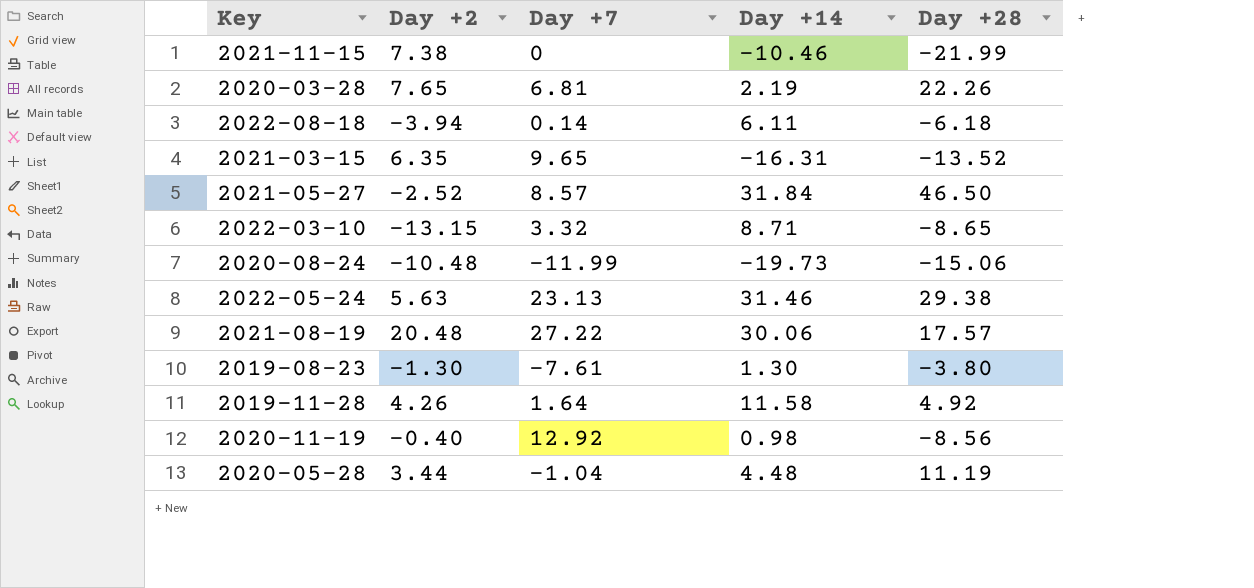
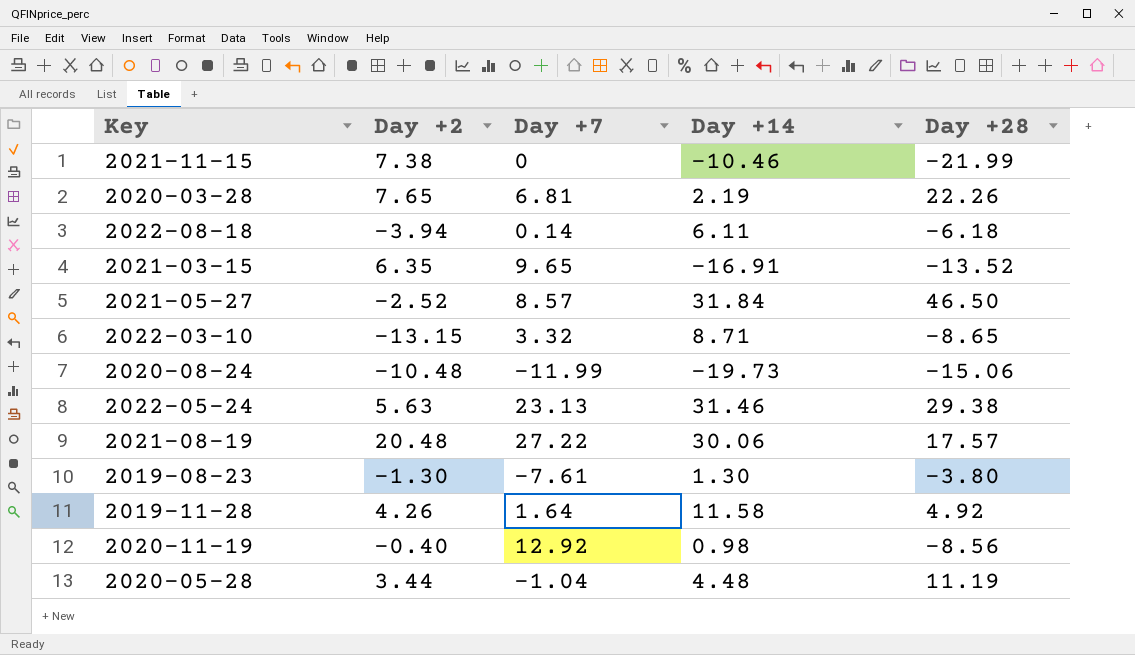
2021-03-15 | Day +14: -16.31 -> -16.91

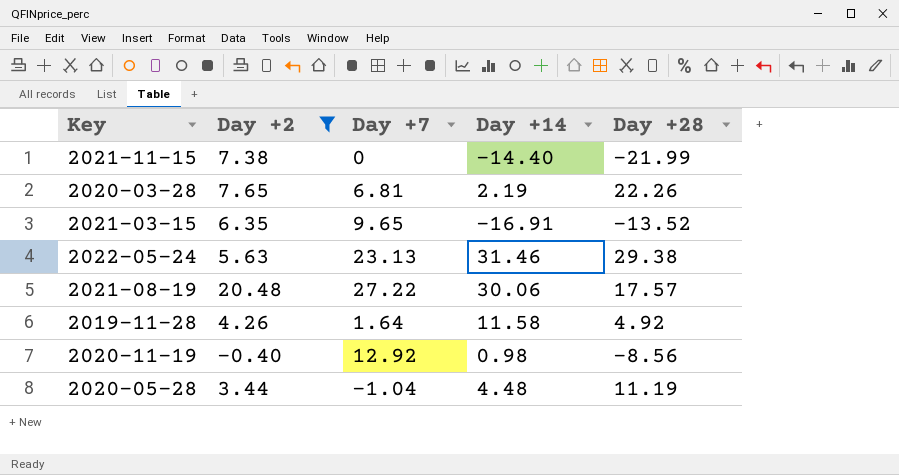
filter: none -> Day +2 >= -0.40
2021-11-15 | Day +14: -10.46 -> -14.40

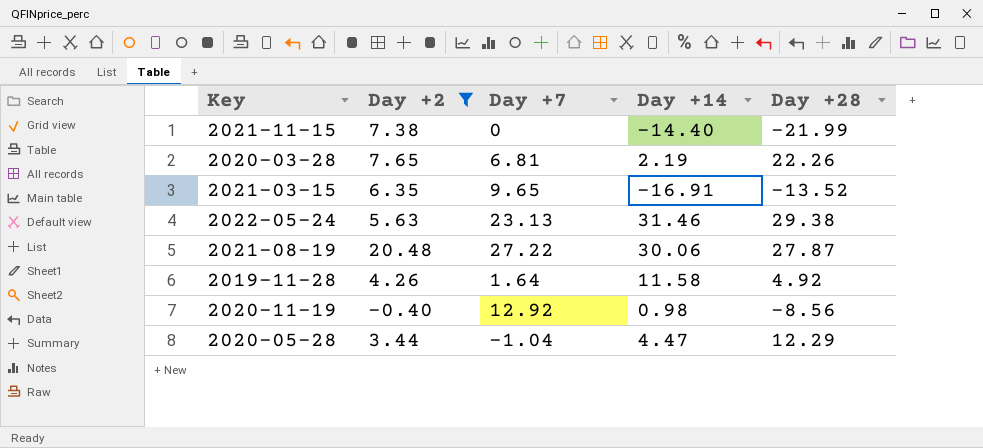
2021-08-19 | Day +28: 17.57 -> 27.87
2020-05-28 | Day +14: 4.48 -> 4.47
2020-05-28 | Day +28: 11.19 -> 12.29

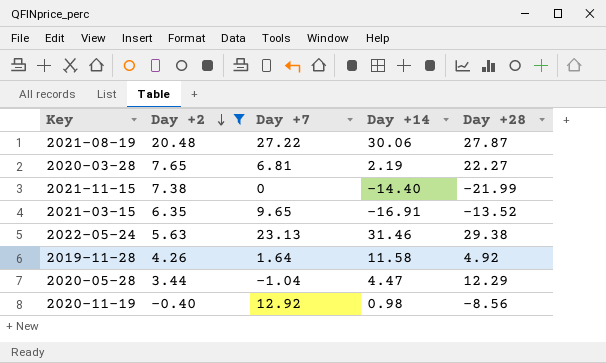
row order: none -> Day +2 descending
2020-03-28 | Day +28: 22.26 -> 22.27

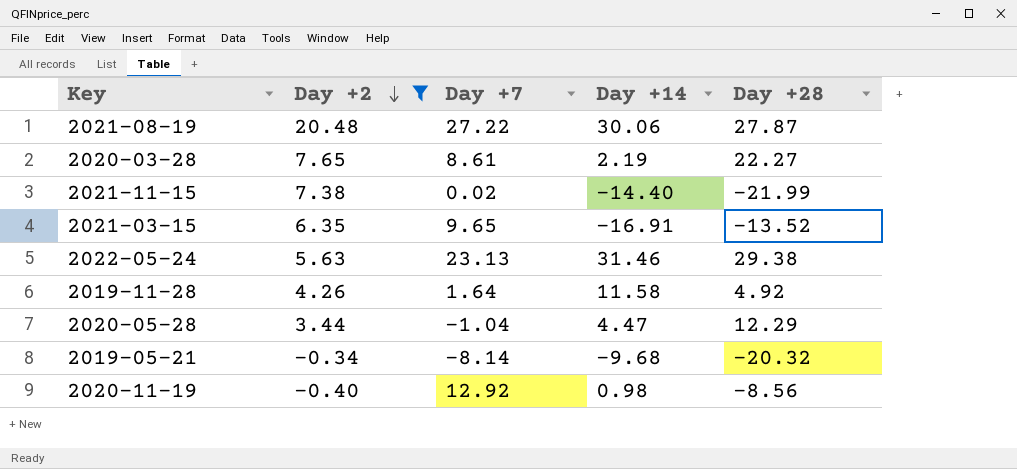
2020-03-28 | Day +7: 6.81 -> 8.61
2021-11-15 | Day +7: 0 -> 0.02
row 2019-05-21: none -> -0.34 | -8.14 | -9.68 | -20.32

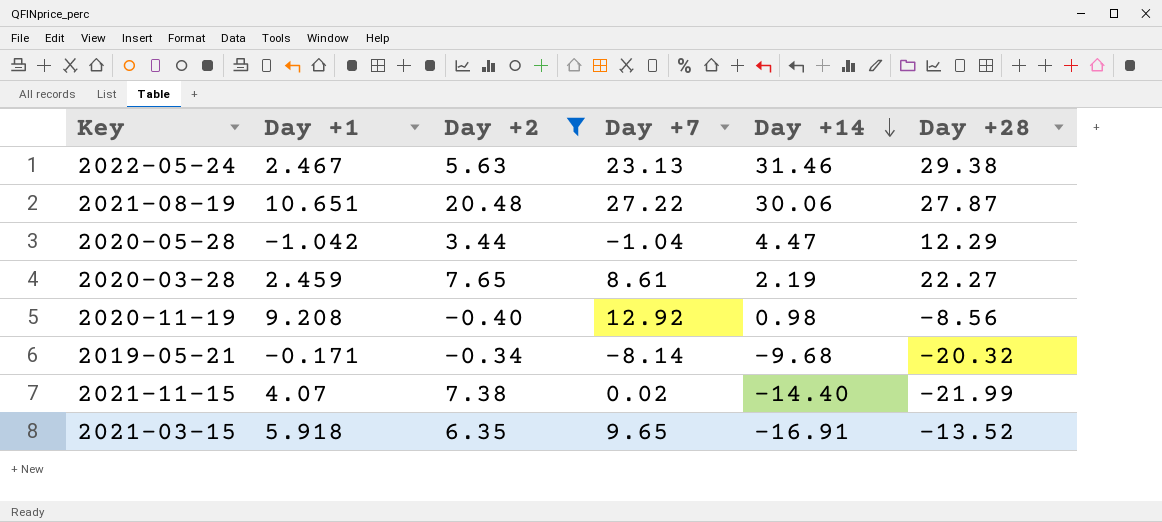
row order: Day +2 descending -> Day +14 descending
column Day +1 | position: none -> 2
row 2019-11-28: 4.26 | 1.64 | 11.58 | 4.92 -> none

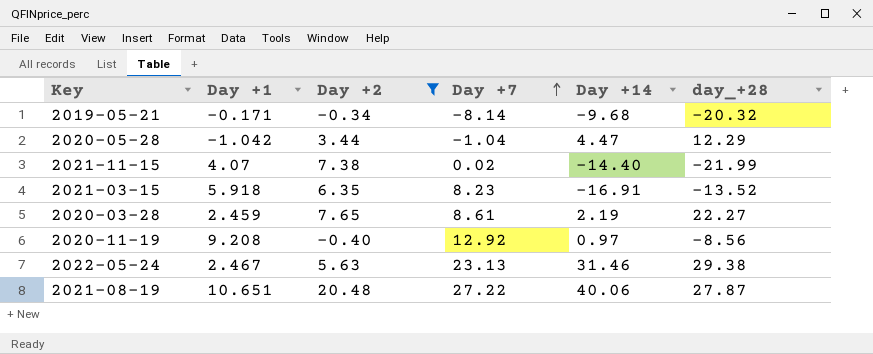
row order: Day +14 descending -> Day +7 ascending
column name: Day +28 -> day_+28
2021-03-15 | Day +7: 9.65 -> 8.23
2020-11-19 | Day +14: 0.98 -> 0.97
2021-08-19 | Day +14: 30.06 -> 40.06

